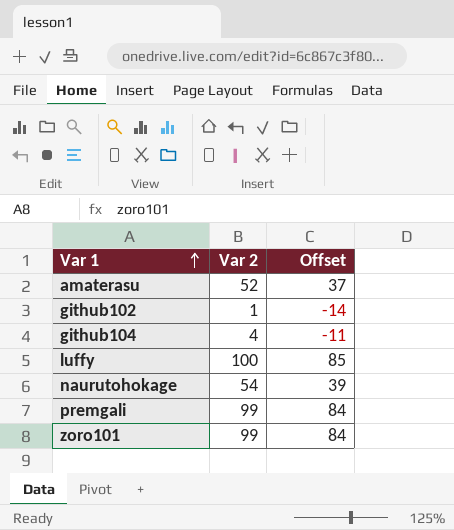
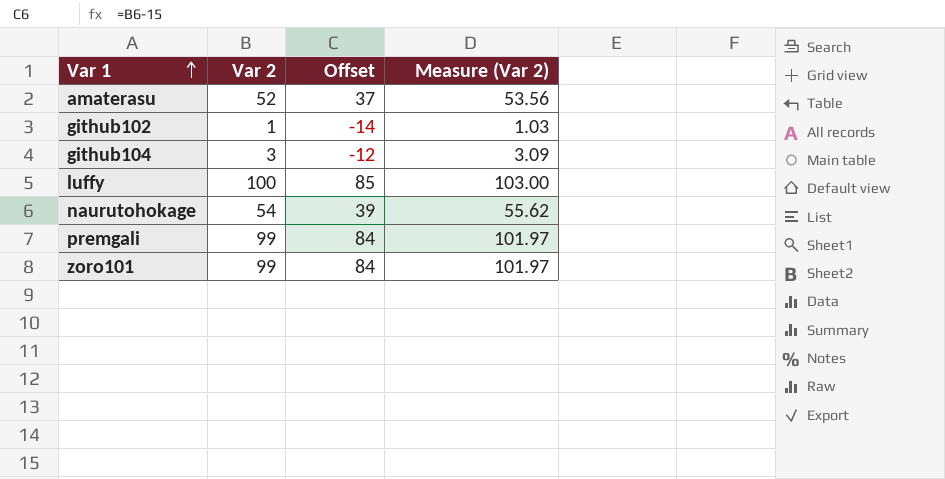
column Measure (Var 2) | formula: none -> [Var 2] * 1.03
github104 | Var 2: 4 -> 3
github104 | Offset: -11 -> -12

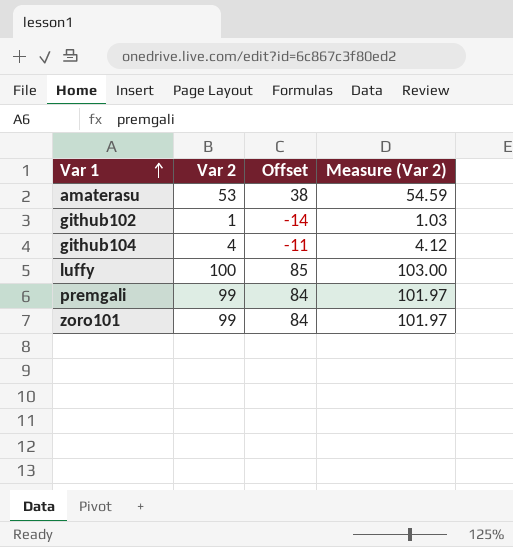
row naurutohokage: 54 | 39 | 55.62 -> none
amaterasu | Var 2: 52 -> 53
amaterasu | Offset: 37 -> 38
amaterasu | Measure (Var 2): 53.56 -> 54.59
github104 | Var 2: 3 -> 4
github104 | Offset: -12 -> -11
github104 | Measure (Var 2): 3.09 -> 4.12

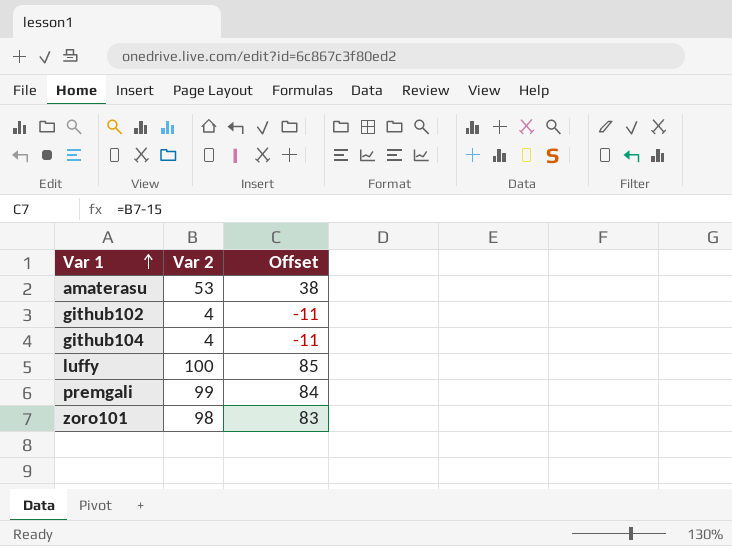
column Measure (Var 2) | formula: [Var 2] * 1.03 -> none
github102 | Var 2: 1 -> 4
github102 | Offset: -14 -> -11
zoro101 | Var 2: 99 -> 98
zoro101 | Offset: 84 -> 83

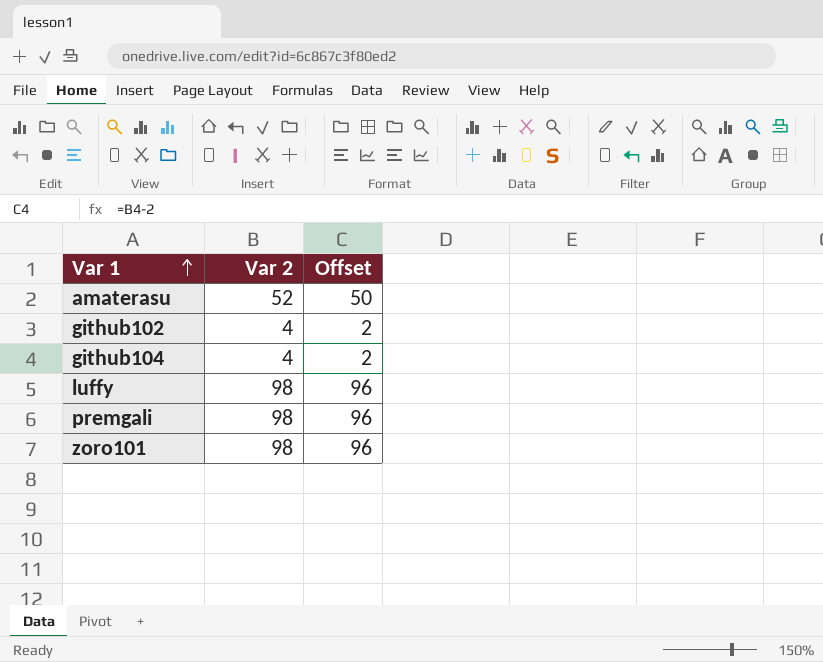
column Offset | formula: [Var 2] - 15 -> [Var 2] - 2
amaterasu | Var 2: 53 -> 52
luffy | Var 2: 100 -> 98
premgali | Var 2: 99 -> 98

